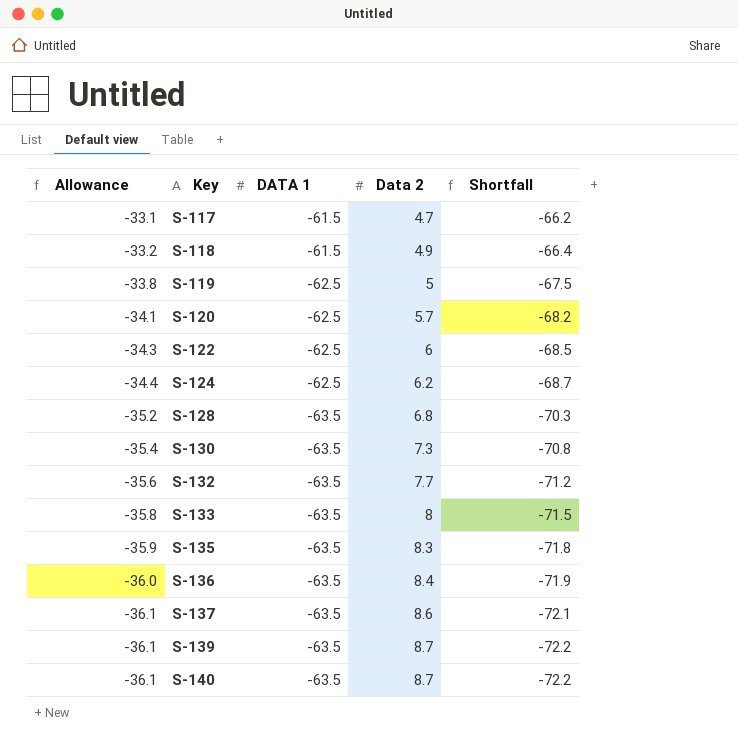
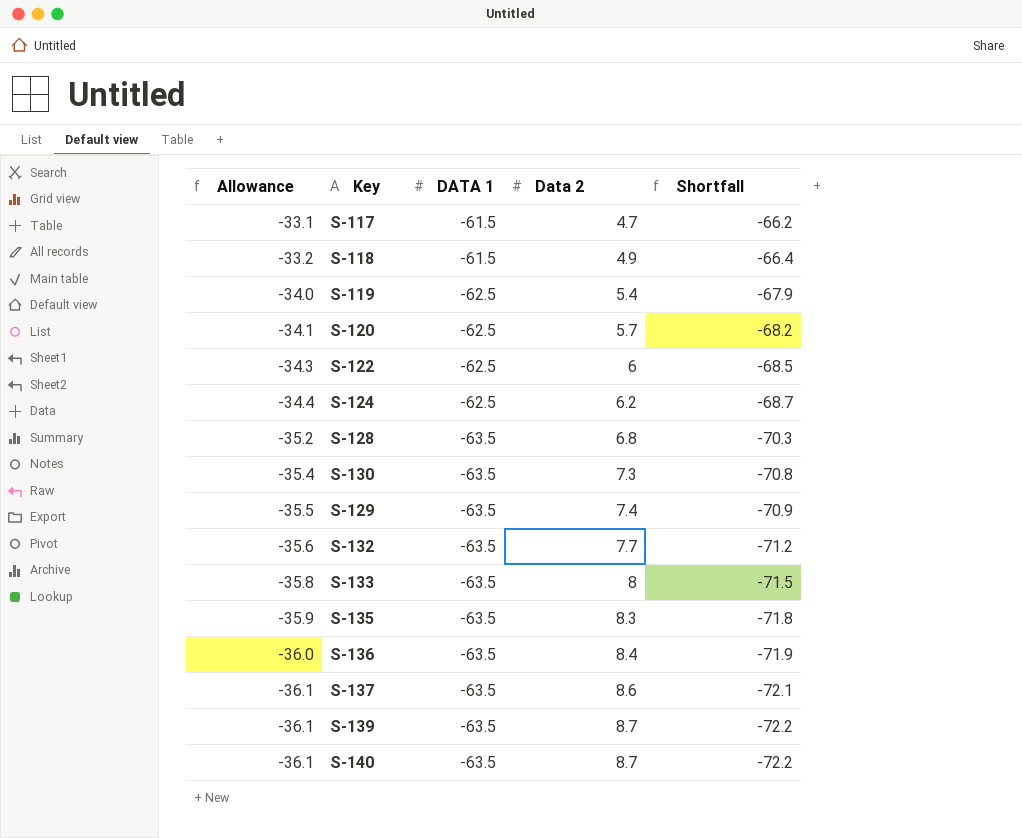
S-119 | Allowance: -33.8 -> -34.0
S-119 | Data 2: 5 -> 5.4
S-119 | Shortfall: -67.5 -> -67.9
row S-129: none -> -35.5 | -63.5 | 7.4 | -70.9

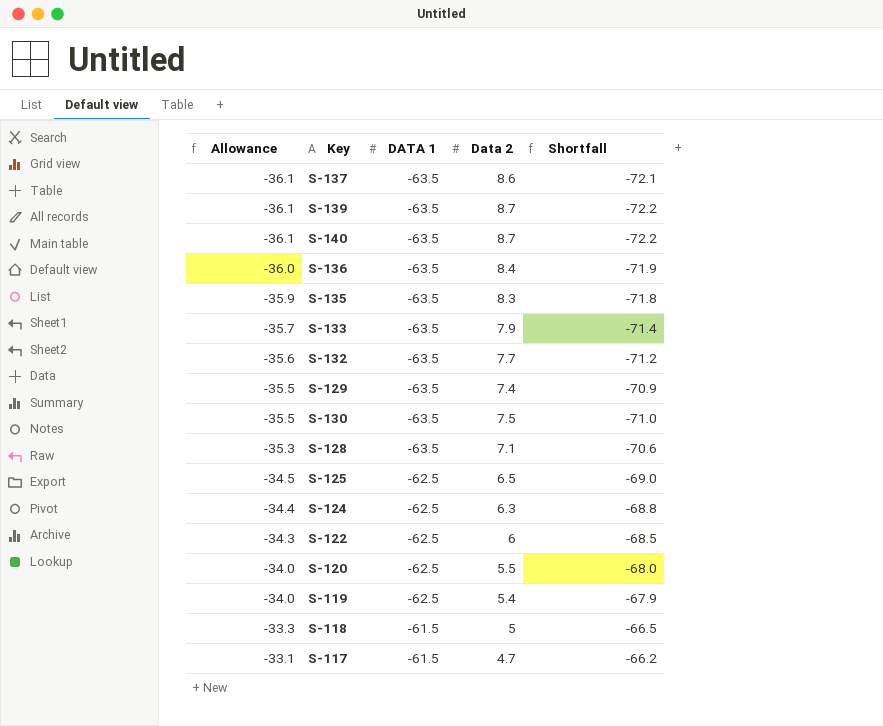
row order: Allowance descending -> Allowance ascending
S-133 | Allowance: -35.8 -> -35.7
S-133 | Data 2: 8 -> 7.9
S-133 | Shortfall: -71.5 -> -71.4
S-130 | Allowance: -35.4 -> -35.5
S-130 | Data 2: 7.3 -> 7.5
S-130 | Shortfall: -70.8 -> -71.0
S-128 | Allowance: -35.2 -> -35.3
S-128 | Data 2: 6.8 -> 7.1
S-128 | Shortfall: -70.3 -> -70.6
row S-125: none -> -34.5 | -62.5 | 6.5 | -69.0
S-124 | Data 2: 6.2 -> 6.3
S-124 | Shortfall: -68.7 -> -68.8
S-120 | Allowance: -34.1 -> -34.0
S-120 | Data 2: 5.7 -> 5.5
S-120 | Shortfall: -68.2 -> -68.0
S-118 | Allowance: -33.2 -> -33.3
S-118 | Data 2: 4.9 -> 5
S-118 | Shortfall: -66.4 -> -66.5

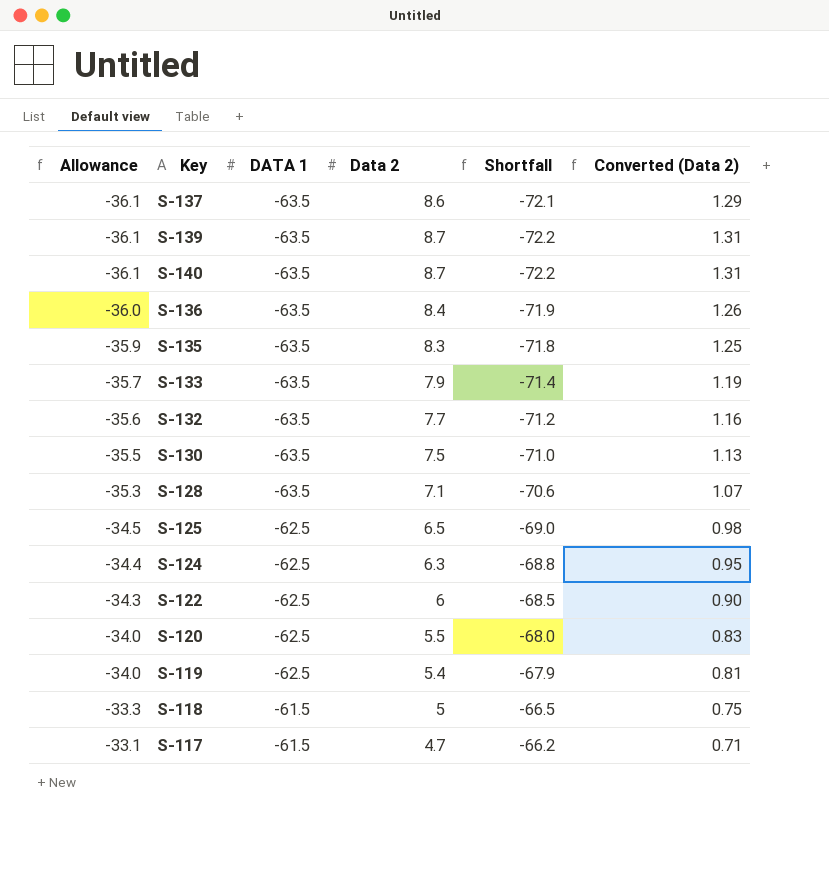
column Converted (Data 2) | formula: none -> [Data 2] * 0.15
row S-129: -35.5 | -63.5 | 7.4 | -70.9 -> none

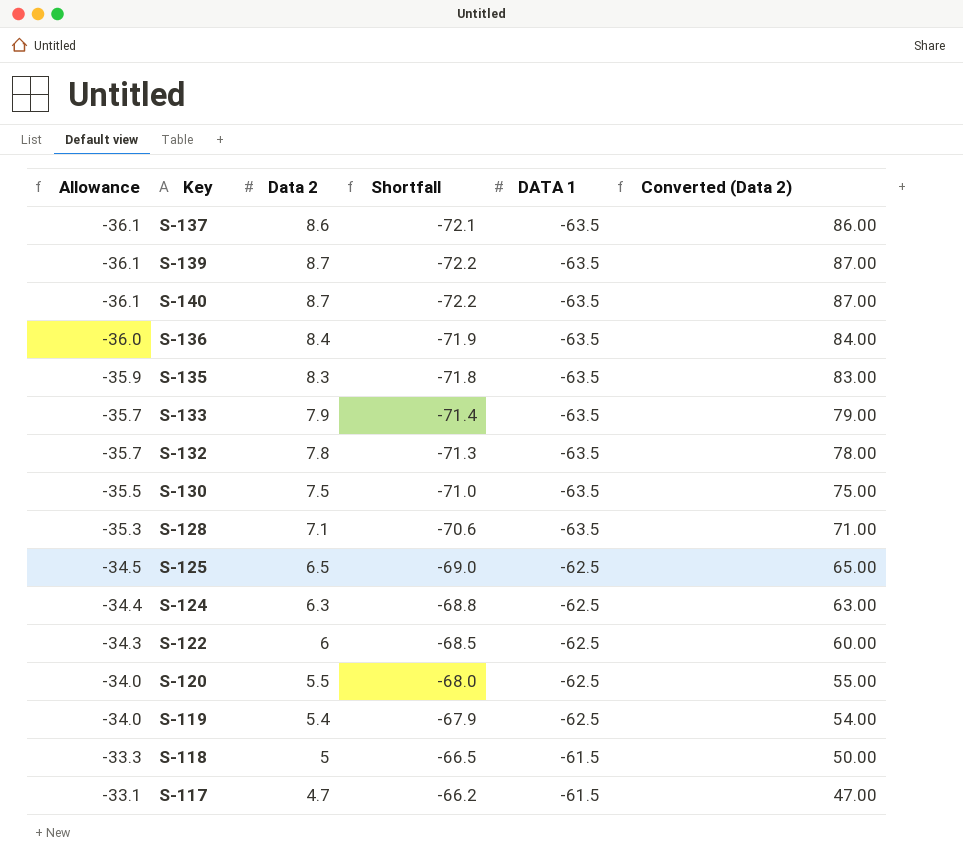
column DATA 1 | position: 3 -> 5
column Converted (Data 2) | formula: [Data 2] * 0.15 -> [Data 2] * 10
S-132 | Allowance: -35.6 -> -35.7
S-132 | Data 2: 7.7 -> 7.8
S-132 | Shortfall: -71.2 -> -71.3

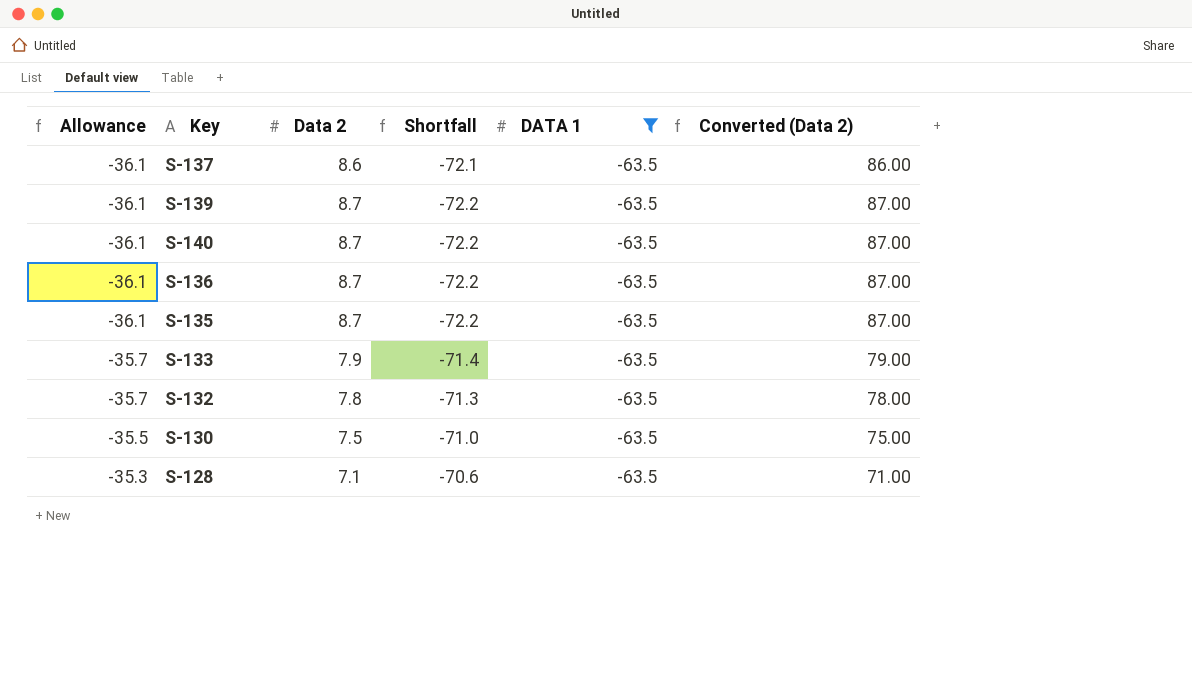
filter: none -> DATA 1 = -63.5
S-136 | Allowance: -36.0 -> -36.1
S-136 | Data 2: 8.4 -> 8.7
S-136 | Shortfall: -71.9 -> -72.2
S-136 | Converted (Data 2): 84.00 -> 87.00
S-135 | Allowance: -35.9 -> -36.1
S-135 | Data 2: 8.3 -> 8.7
S-135 | Shortfall: -71.8 -> -72.2
S-135 | Converted (Data 2): 83.00 -> 87.00

